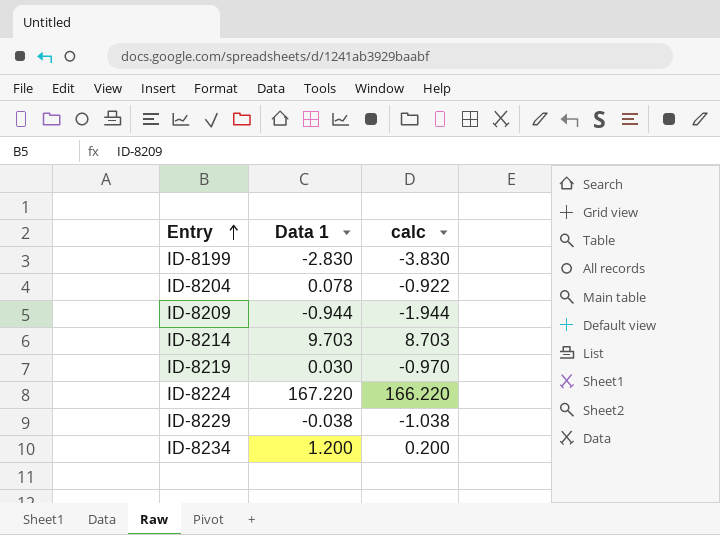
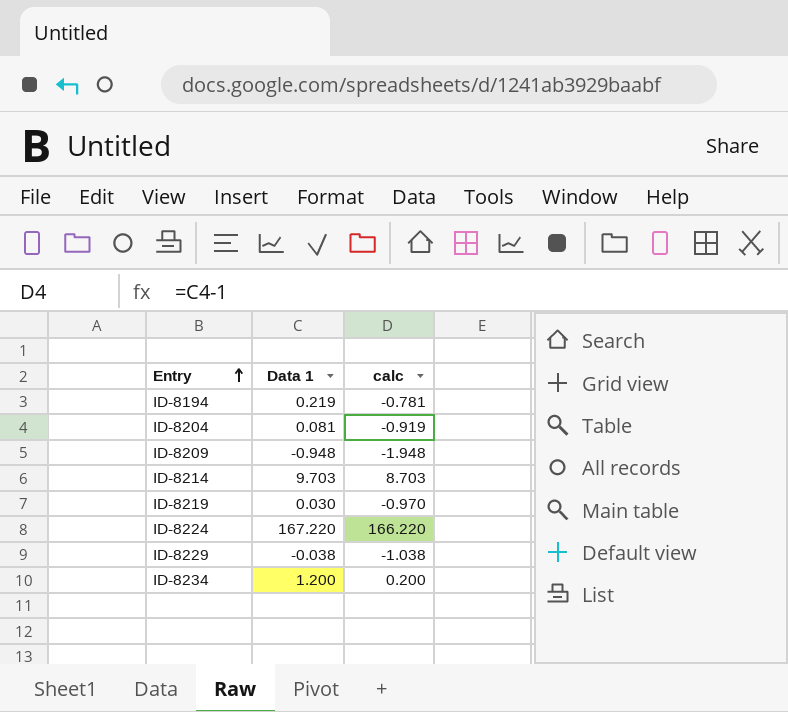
row ID-8199: -2.830 | -3.830 -> none
row ID-8194: none -> 0.219 | -0.781
ID-8204 | Data 1: 0.078 -> 0.081
ID-8204 | calc: -0.922 -> -0.919
ID-8209 | Data 1: -0.944 -> -0.948
ID-8209 | calc: -1.944 -> -1.948

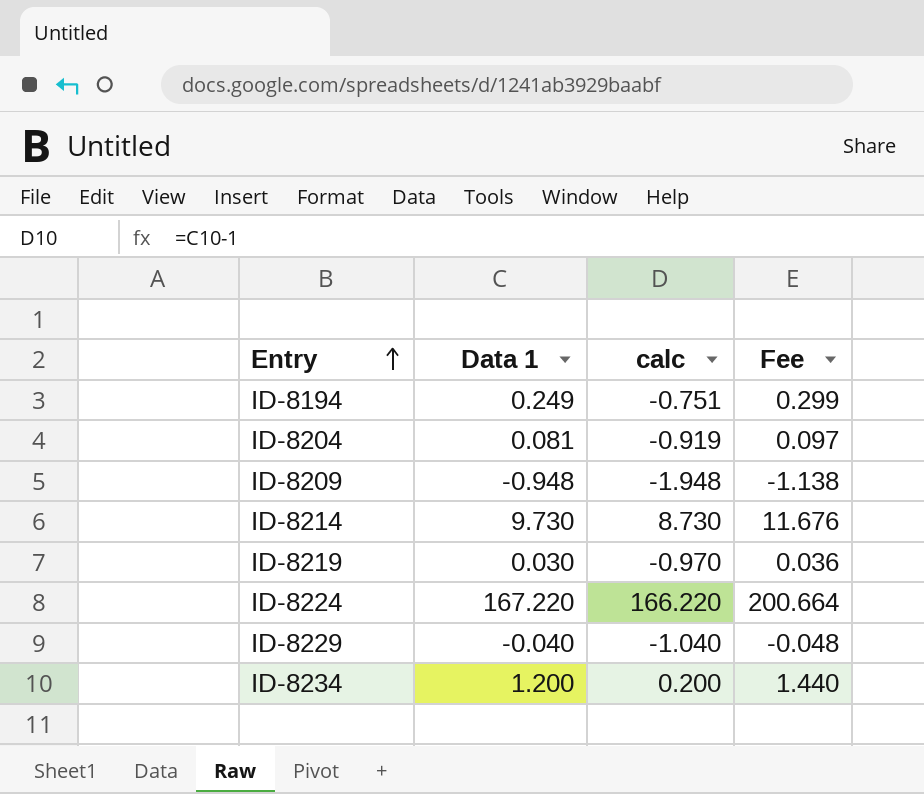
column Fee | formula: none -> [Data 1] * 1.2
ID-8194 | Data 1: 0.219 -> 0.249
ID-8194 | calc: -0.781 -> -0.751
ID-8214 | Data 1: 9.703 -> 9.730
ID-8214 | calc: 8.703 -> 8.730
ID-8229 | Data 1: -0.038 -> -0.040
ID-8229 | calc: -1.038 -> -1.040

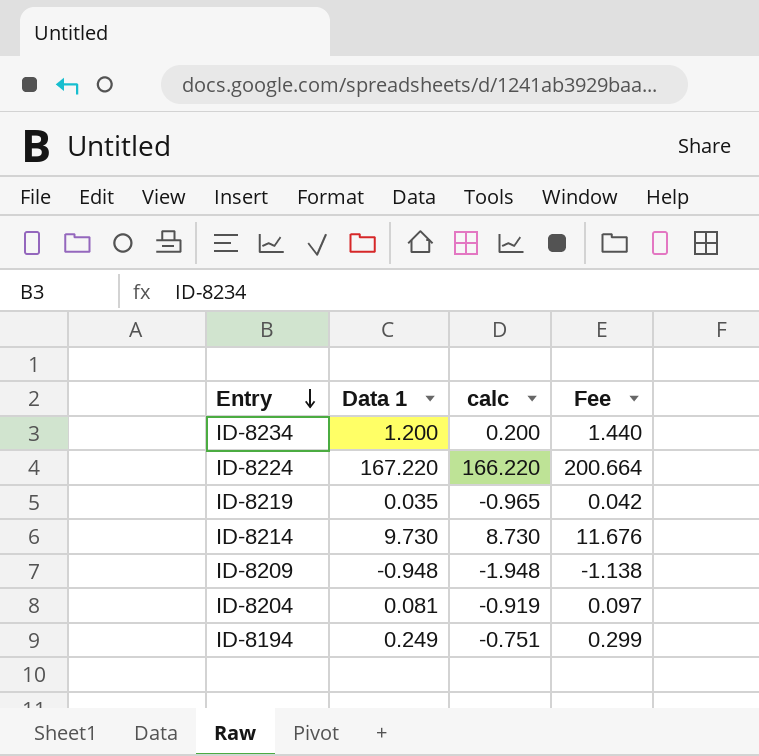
row order: Entry ascending -> Entry descending
row ID-8229: -0.040 | -1.040 | -0.048 -> none
ID-8219 | Data 1: 0.030 -> 0.035
ID-8219 | calc: -0.970 -> -0.965
ID-8219 | Fee: 0.036 -> 0.042

